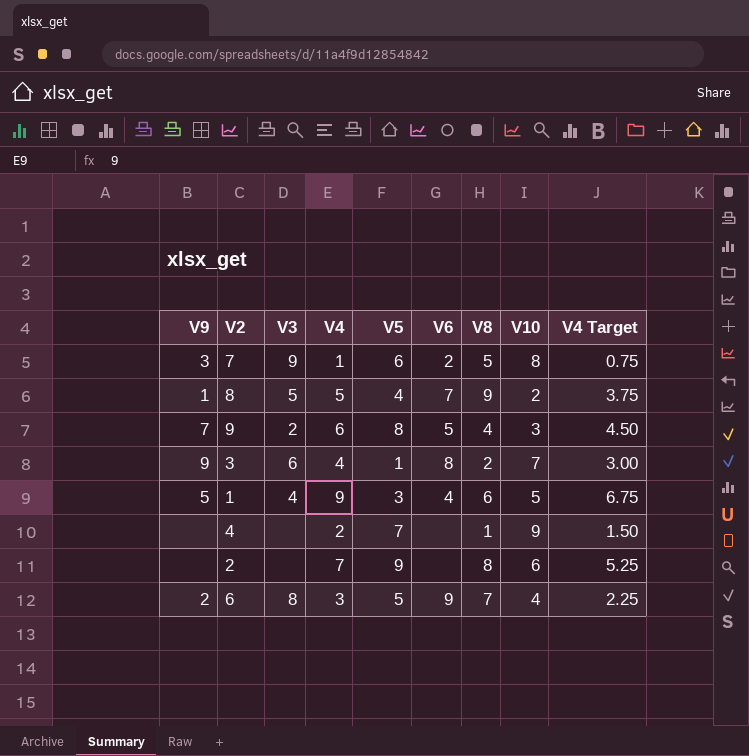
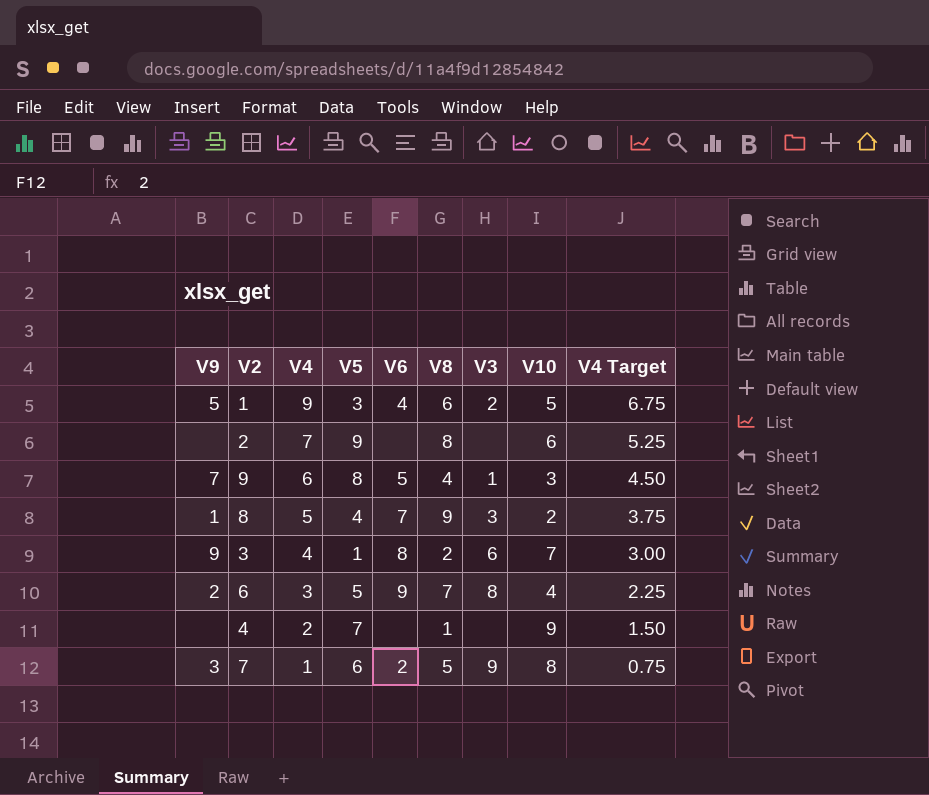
row order: none -> V4 descending
column V3 | position: 3 -> 7
1 | V3: 4 -> 2
9 | V3: 2 -> 1
8 | V3: 5 -> 3

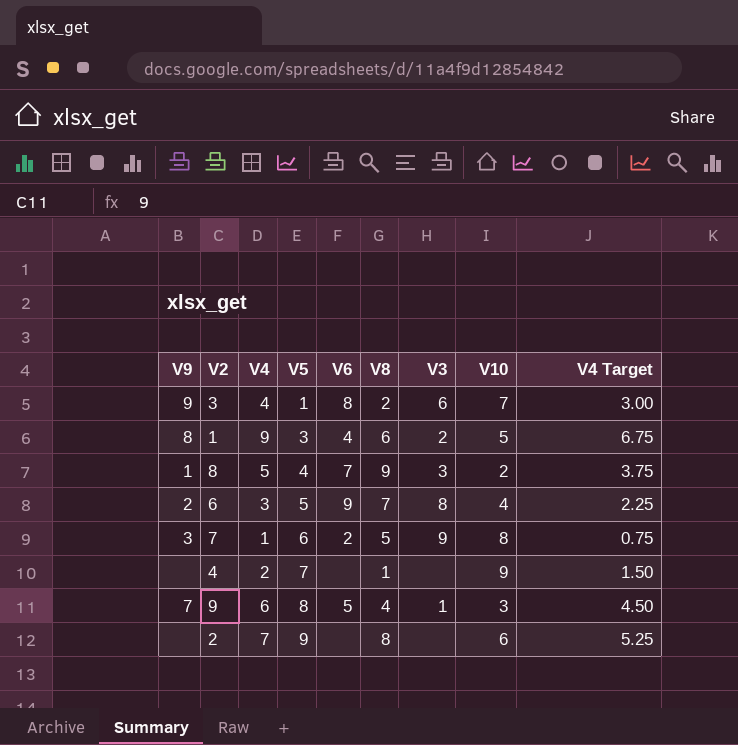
row order: V4 descending -> V5 ascending
1 | V9: 5 -> 8

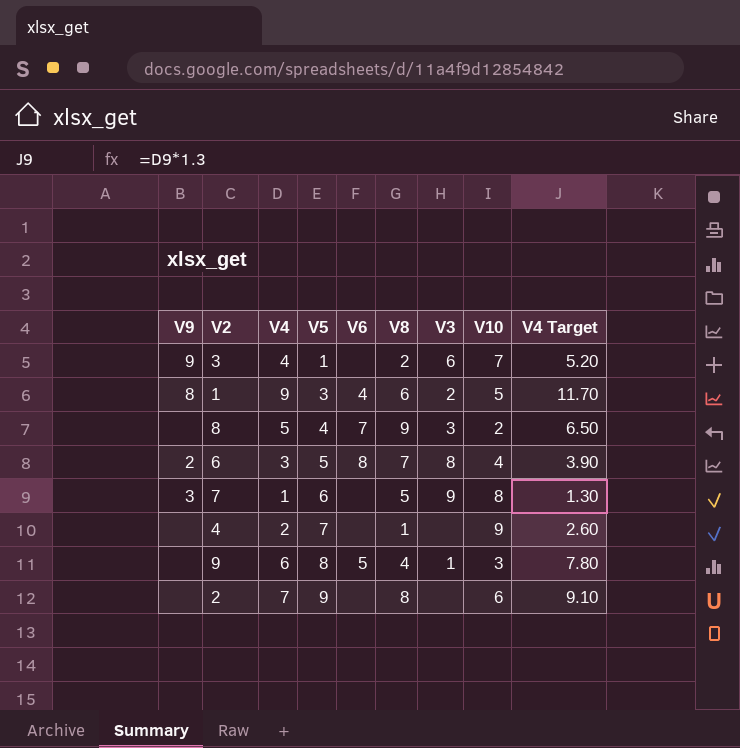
column V4 Target | formula: [V4] * 0.75 -> [V4] * 1.3
3 | V6: 8 -> none
8 | V9: 1 -> none
6 | V6: 9 -> 8
7 | V6: 2 -> none
9 | V9: 7 -> none

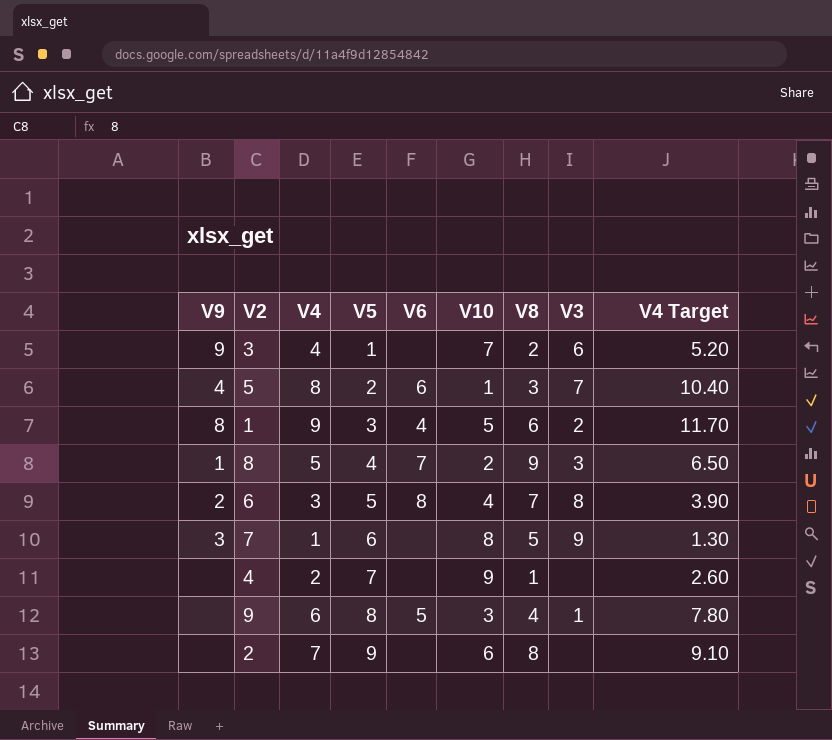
column V10 | position: 8 -> 6
row 5: none -> 4 | 8 | 2 | 6 | 1 | 3 | 7 | 10.40
8 | V9: none -> 1

